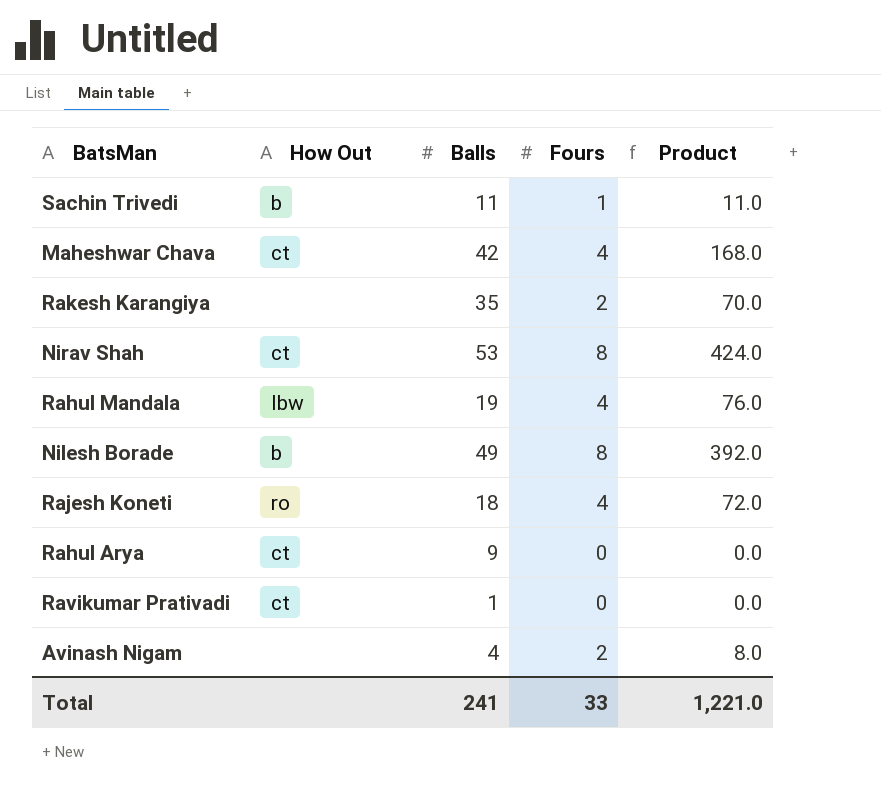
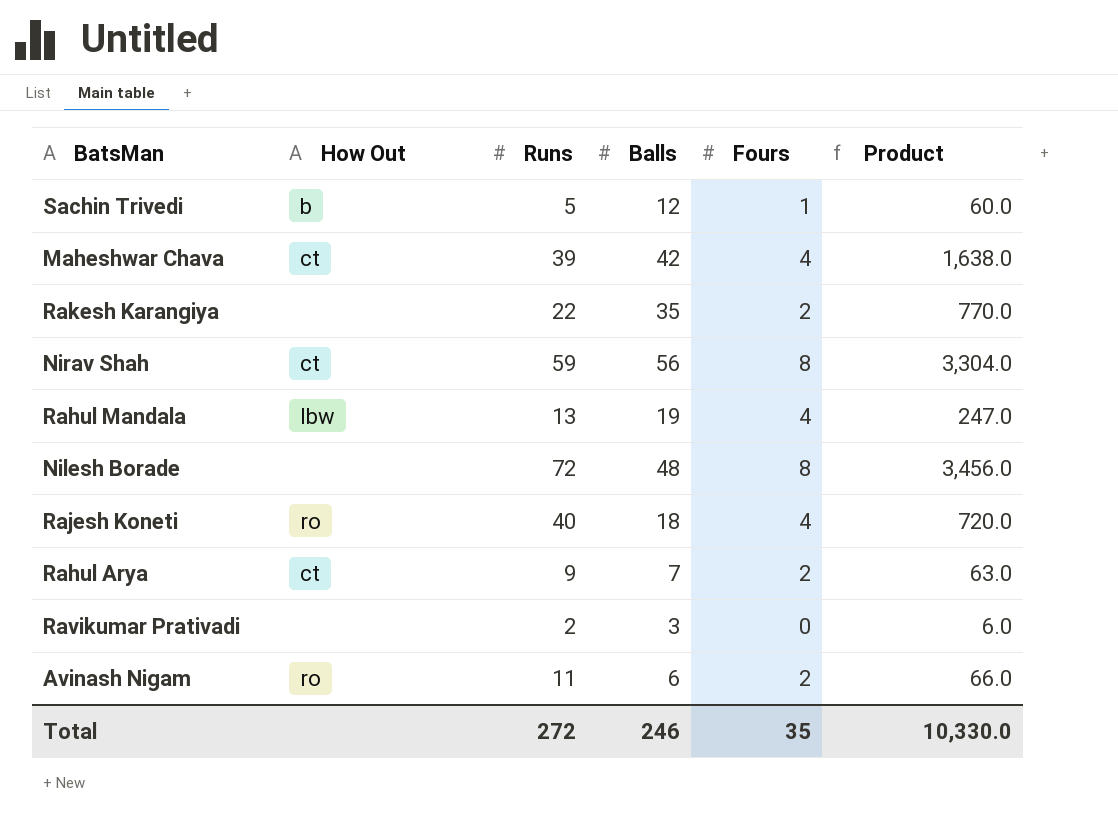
column Runs | position: none -> 3
column Product | formula: [Balls] * [Fours] -> [Runs] * [Balls]
Sachin Trivedi | Balls: 11 -> 12
Nirav Shah | Balls: 53 -> 56
Nilesh Borade | How Out: b -> none
Nilesh Borade | Balls: 49 -> 48
Rahul Arya | Balls: 9 -> 7
Rahul Arya | Fours: 0 -> 2
Ravikumar Prativadi | How Out: ct -> none
Ravikumar Prativadi | Balls: 1 -> 3
Avinash Nigam | How Out: none -> ro
Avinash Nigam | Balls: 4 -> 6
Total | Balls: 241 -> 246
Total | Fours: 33 -> 35
Total | Product: 1,221.0 -> 10,330.0

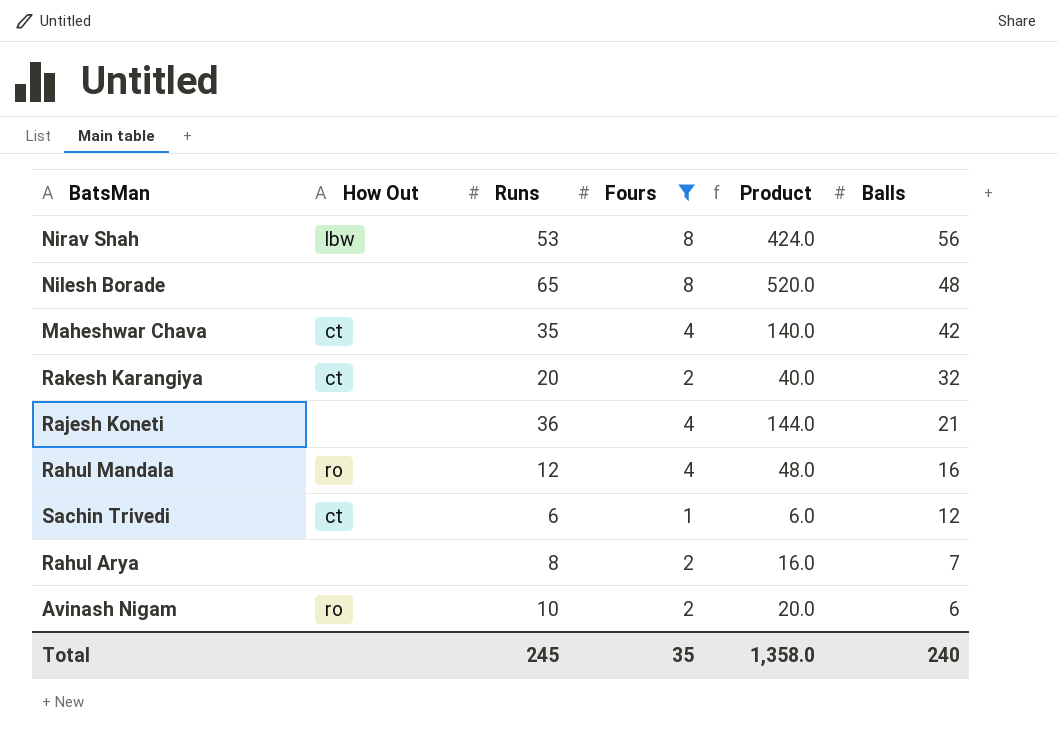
filter: none -> Fours != 0
row order: none -> Balls descending
column Product | formula: [Runs] * [Balls] -> [Runs] * [Fours]
column Balls | position: 4 -> 6
Nirav Shah | How Out: ct -> lbw
Nirav Shah | Runs: 59 -> 53
Nilesh Borade | Runs: 72 -> 65
Maheshwar Chava | Runs: 39 -> 35
Rakesh Karangiya | How Out: none -> ct
Rakesh Karangiya | Runs: 22 -> 20
Rakesh Karangiya | Balls: 35 -> 32
Rajesh Koneti | How Out: ro -> none
Rajesh Koneti | Runs: 40 -> 36
Rajesh Koneti | Balls: 18 -> 21
Rahul Mandala | How Out: lbw -> ro
Rahul Mandala | Runs: 13 -> 12
Rahul Mandala | Balls: 19 -> 16
Sachin Trivedi | How Out: b -> ct
Sachin Trivedi | Runs: 5 -> 6
Rahul Arya | How Out: ct -> none
Rahul Arya | Runs: 9 -> 8
Avinash Nigam | Runs: 11 -> 10
Total | Runs: 272 -> 245
Total | Product: 10,330.0 -> 1,358.0
Total | Balls: 246 -> 240

